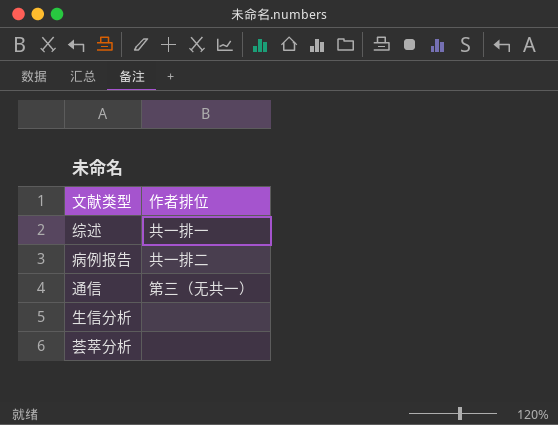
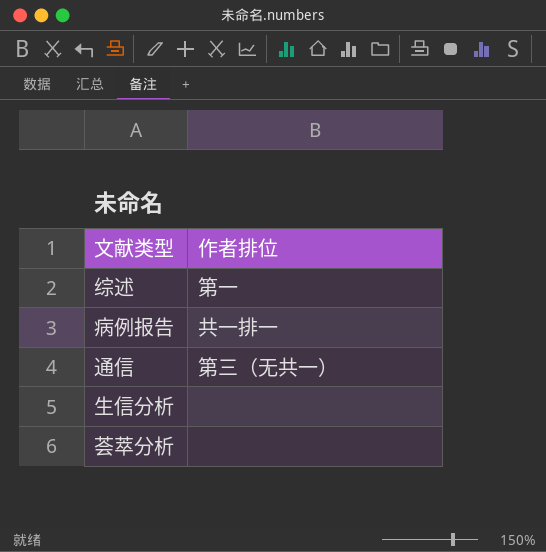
综述 | 作者排位: 共一排一 -> 第一
病例报告 | 作者排位: 共一排二 -> 共一排一

